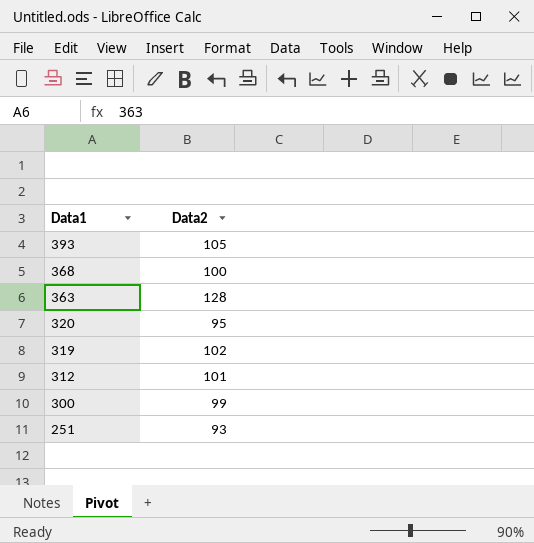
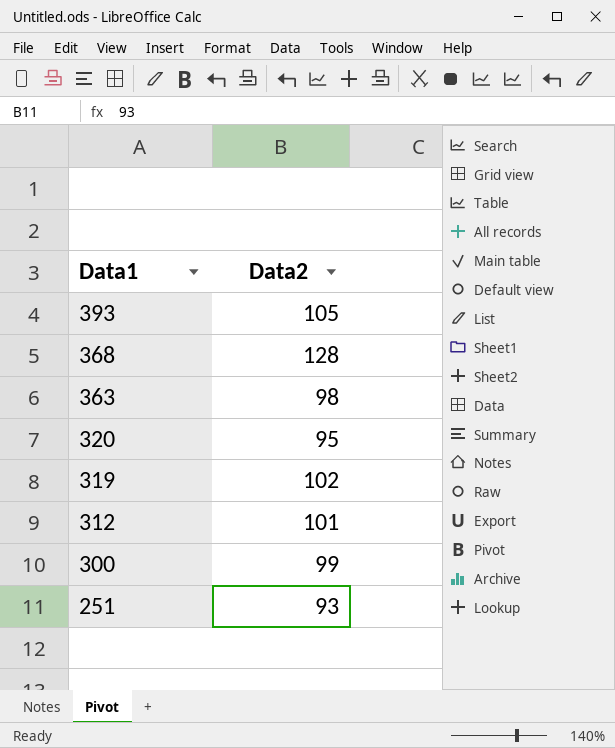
368 | Data2: 100 -> 128
363 | Data2: 128 -> 98

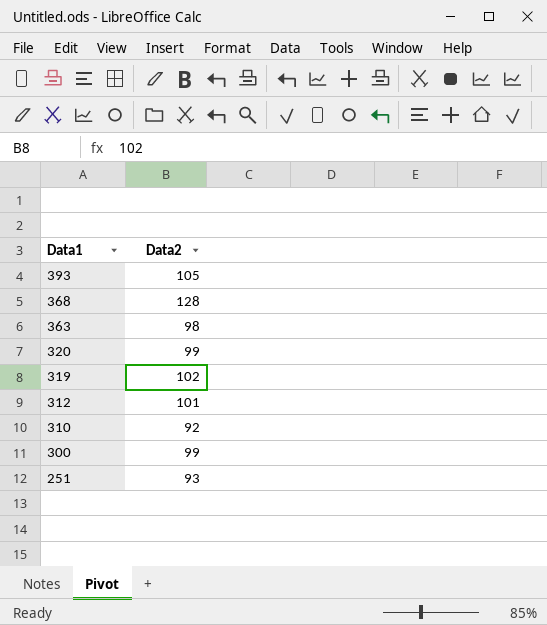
320 | Data2: 95 -> 99
row 310: none -> 92

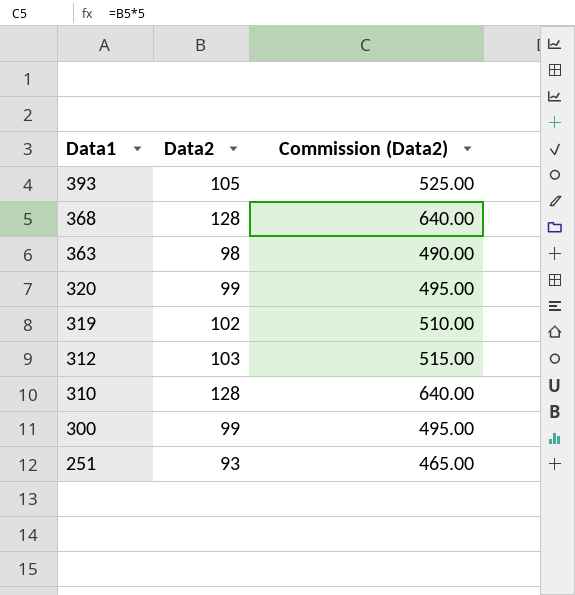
column Commission (Data2) | formula: none -> [Data2] * 5
312 | Data2: 101 -> 103
310 | Data2: 92 -> 128

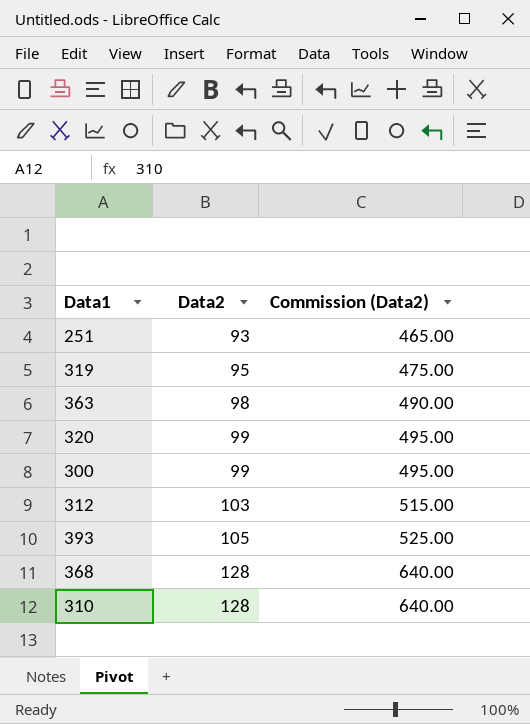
row order: Data1 descending -> Data2 ascending
319 | Data2: 102 -> 95
319 | Commission (Data2): 510.00 -> 475.00

